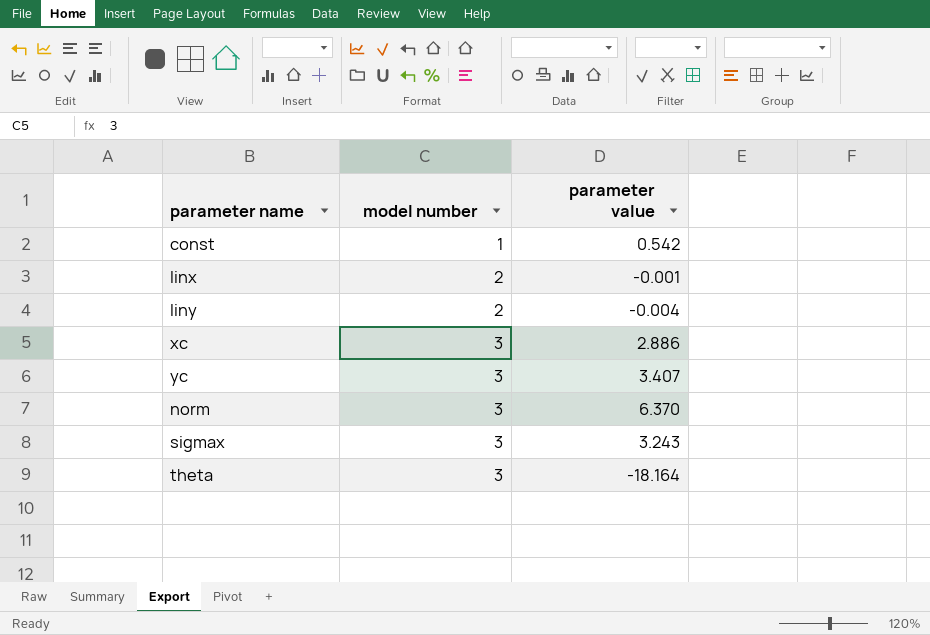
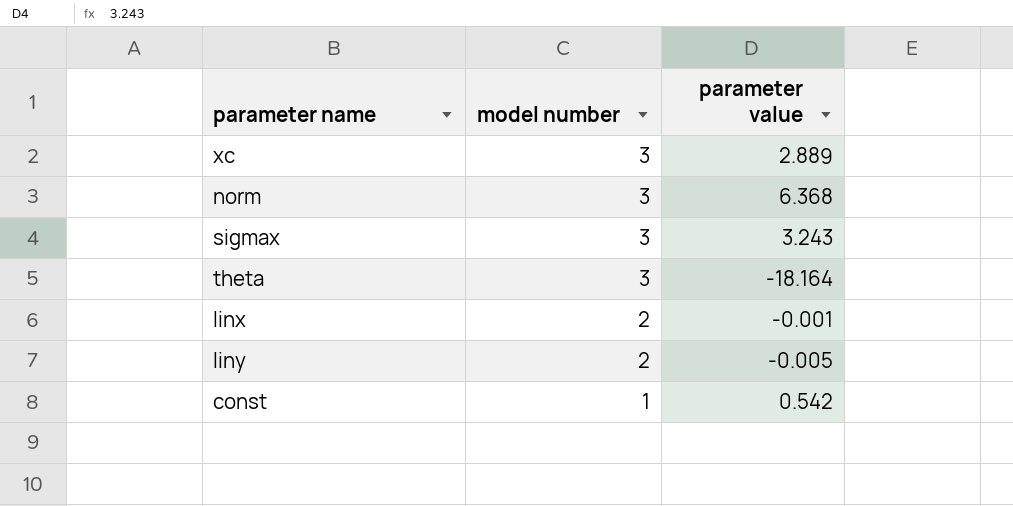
row order: model number ascending -> model number descending
row yc: 3 | 3.407 -> none
xc | parameter value: 2.886 -> 2.889
norm | parameter value: 6.370 -> 6.368
liny | parameter value: -0.004 -> -0.005

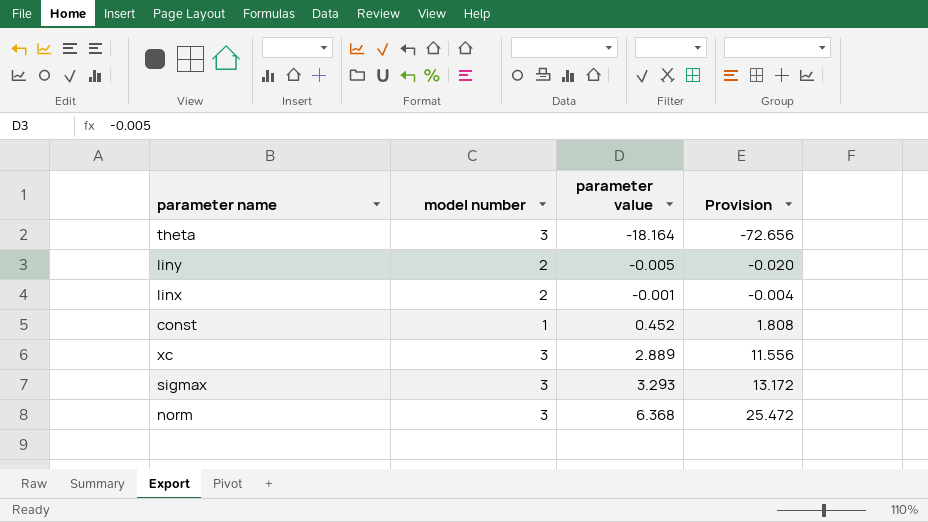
row order: model number descending -> parameter value ascending
column Provision | formula: none -> [parameter value] * 4
const | parameter value: 0.542 -> 0.452
sigmax | parameter value: 3.243 -> 3.293

